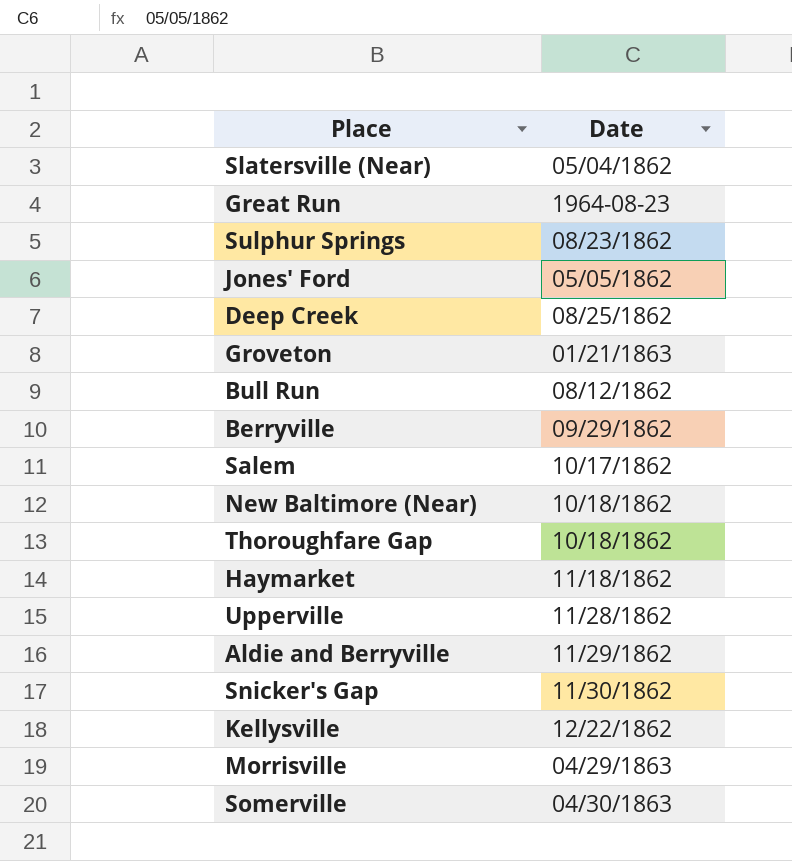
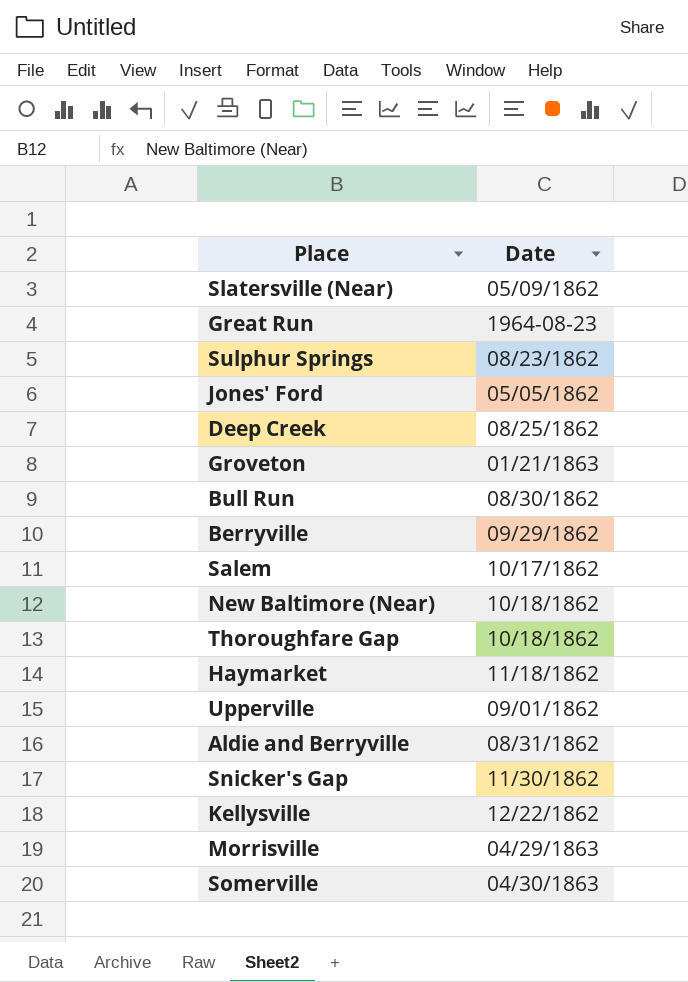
Slatersville (Near) | Date: 05/04/1862 -> 05/09/1862
Bull Run | Date: 08/12/1862 -> 08/30/1862
Upperville | Date: 11/28/1862 -> 09/01/1862
Aldie and Berryville | Date: 11/29/1862 -> 08/31/1862

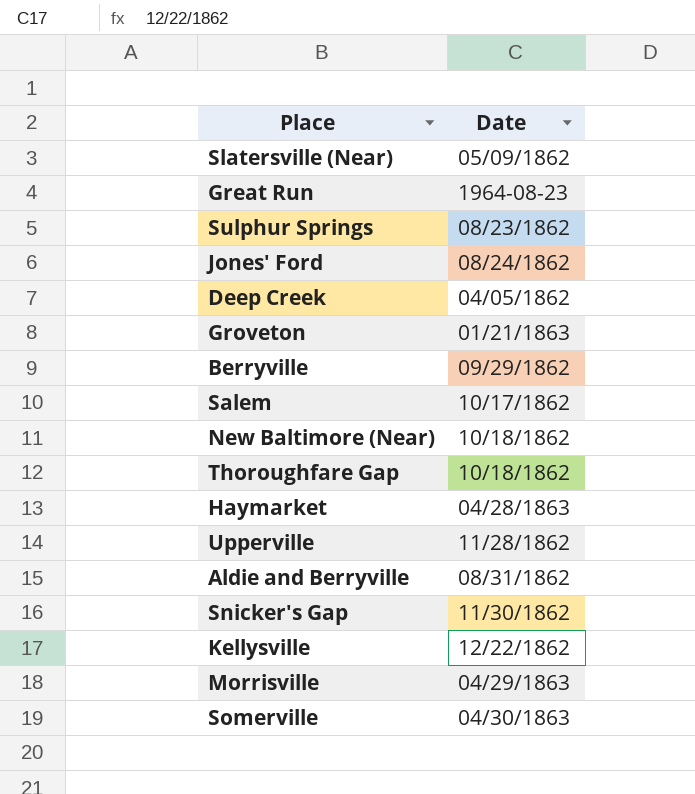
row Bull Run: 08/30/1862 -> none
Jones' Ford | Date: 05/05/1862 -> 08/24/1862
Deep Creek | Date: 08/25/1862 -> 04/05/1862
Haymarket | Date: 11/18/1862 -> 04/28/1863
Upperville | Date: 09/01/1862 -> 11/28/1862

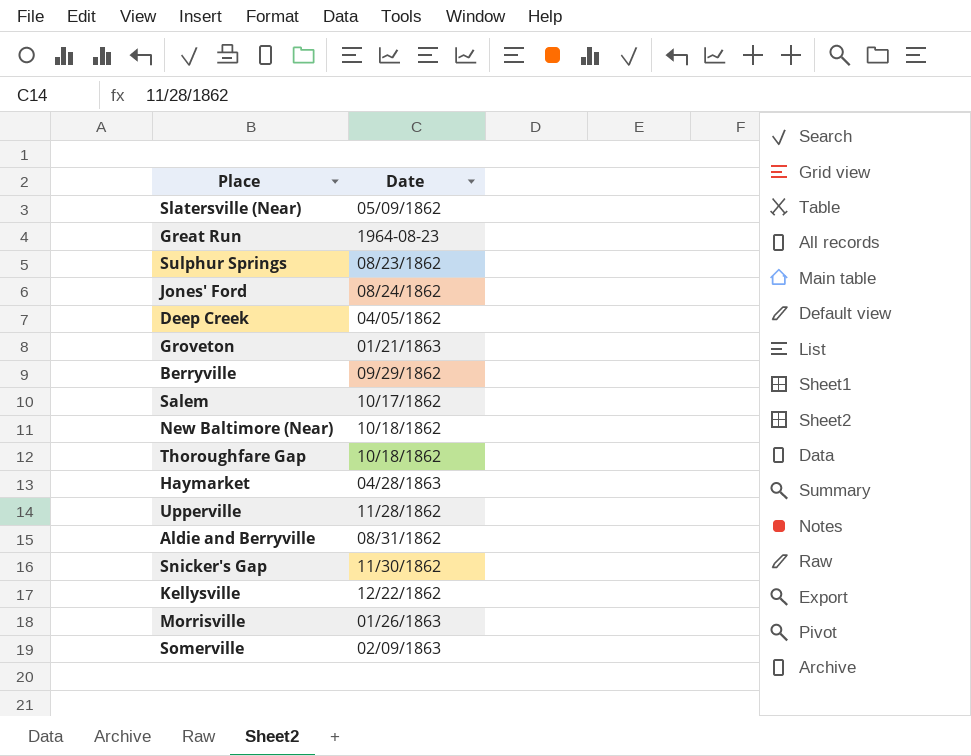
Morrisville | Date: 04/29/1863 -> 01/26/1863
Somerville | Date: 04/30/1863 -> 02/09/1863

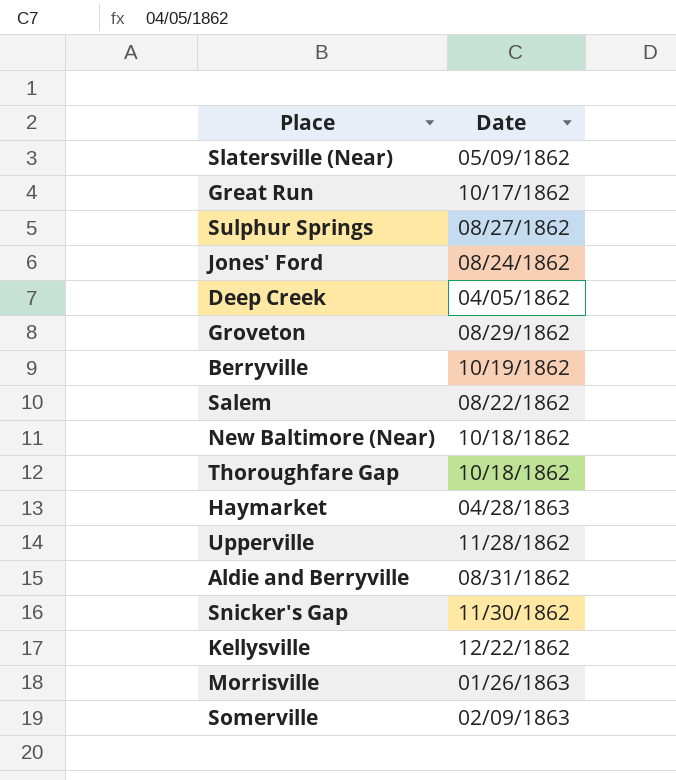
Great Run | Date: 1964-08-23 -> 10/17/1862
Sulphur Springs | Date: 08/23/1862 -> 08/27/1862
Groveton | Date: 01/21/1863 -> 08/29/1862
Berryville | Date: 09/29/1862 -> 10/19/1862
Salem | Date: 10/17/1862 -> 08/22/1862

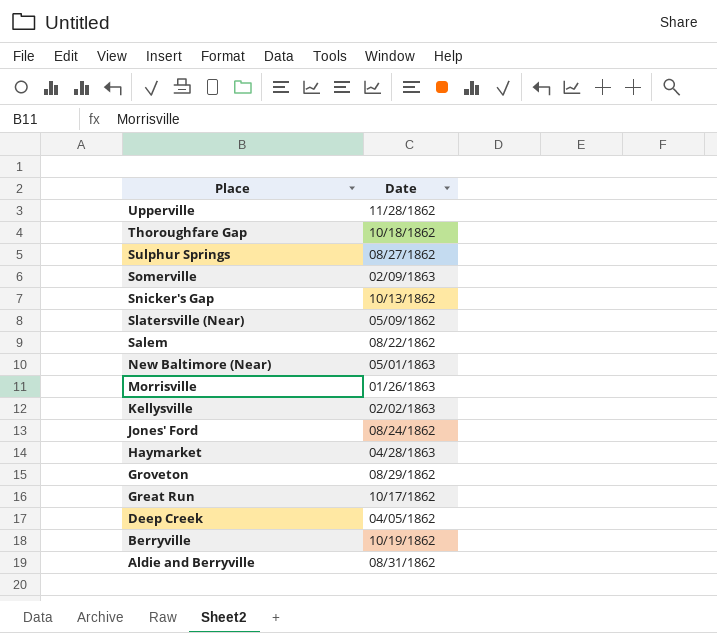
row order: none -> Place descending
Snicker's Gap | Date: 11/30/1862 -> 10/13/1862
New Baltimore (Near) | Date: 10/18/1862 -> 05/01/1863
Kellysville | Date: 12/22/1862 -> 02/02/1863

